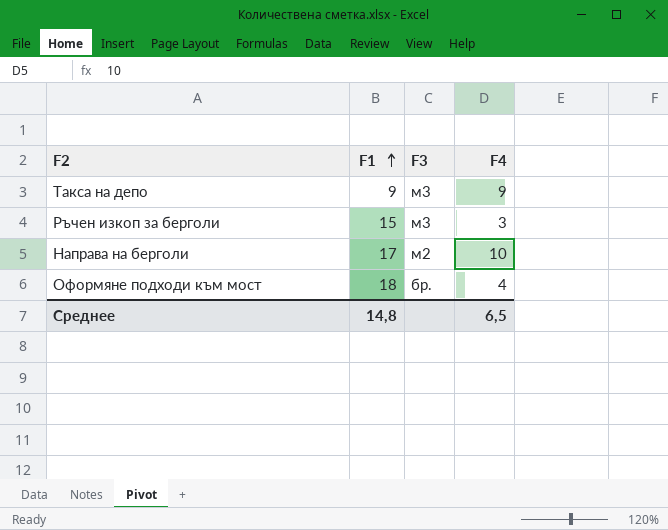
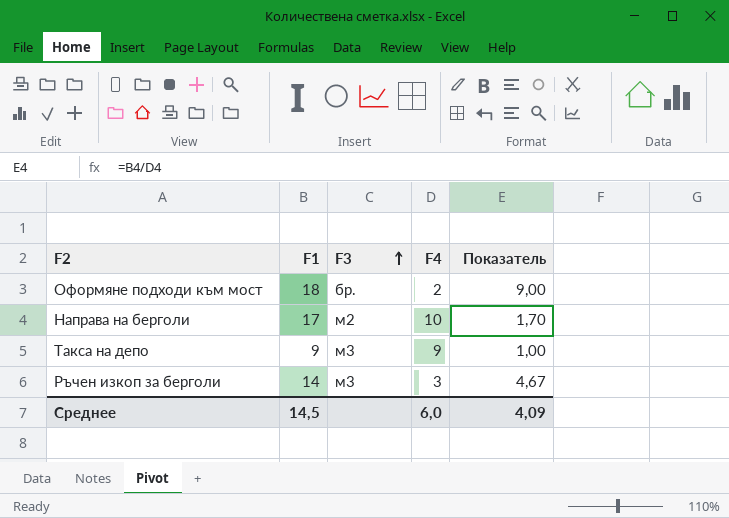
row order: F1 ascending -> F3 ascending
column Показатель | formula: none -> [F1] / [F4]
Оформяне подходи към мост | F4: 4 -> 2
Ръчен изкоп за берголи | F1: 15 -> 14
Среднее | F1: 14,8 -> 14,5
Среднее | F4: 6,5 -> 6,0

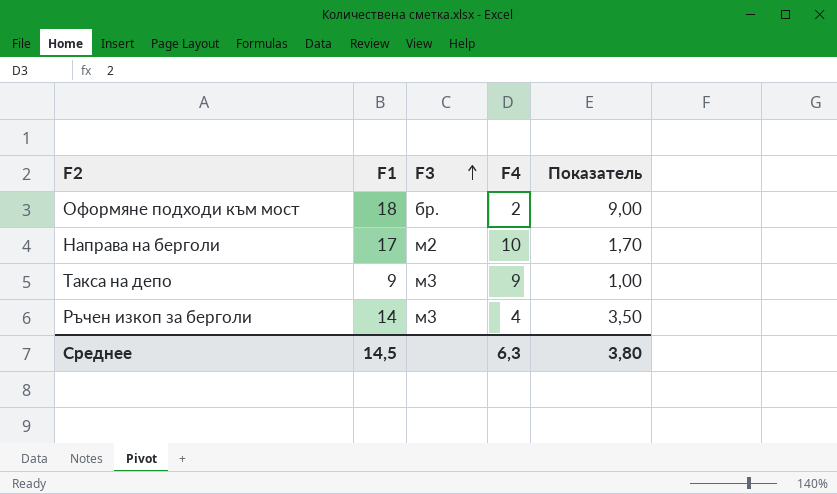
Ръчен изкоп за берголи | F4: 3 -> 4
Ръчен изкоп за берголи | Показатель: 4,67 -> 3,50
Среднее | F4: 6,0 -> 6,3
Среднее | Показатель: 4,09 -> 3,80

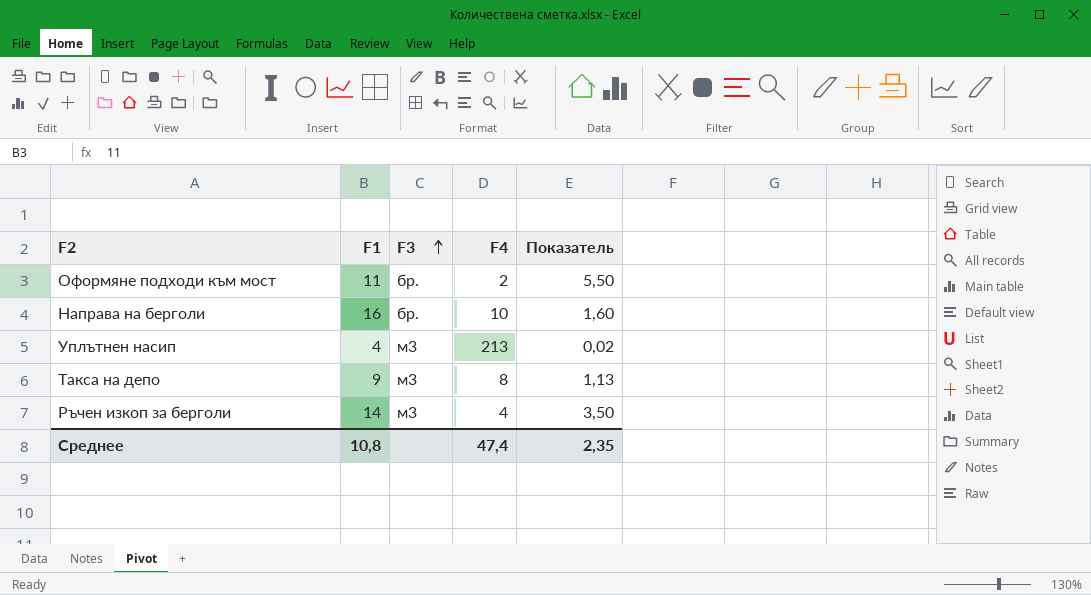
Оформяне подходи към мост | F1: 18 -> 11
Оформяне подходи към мост | Показатель: 9,00 -> 5,50
Направа на берголи | F1: 17 -> 16
Направа на берголи | F3: м2 -> бр.
Направа на берголи | Показатель: 1,70 -> 1,60
row Уплътнен насип: none -> 4 | м3 | 213 | 0,02
Такса на депо | F4: 9 -> 8
Такса на депо | Показатель: 1,00 -> 1,13
Среднее | F1: 14,5 -> 10,8
Среднее | F4: 6,3 -> 47,4
Среднее | Показатель: 3,80 -> 2,35

